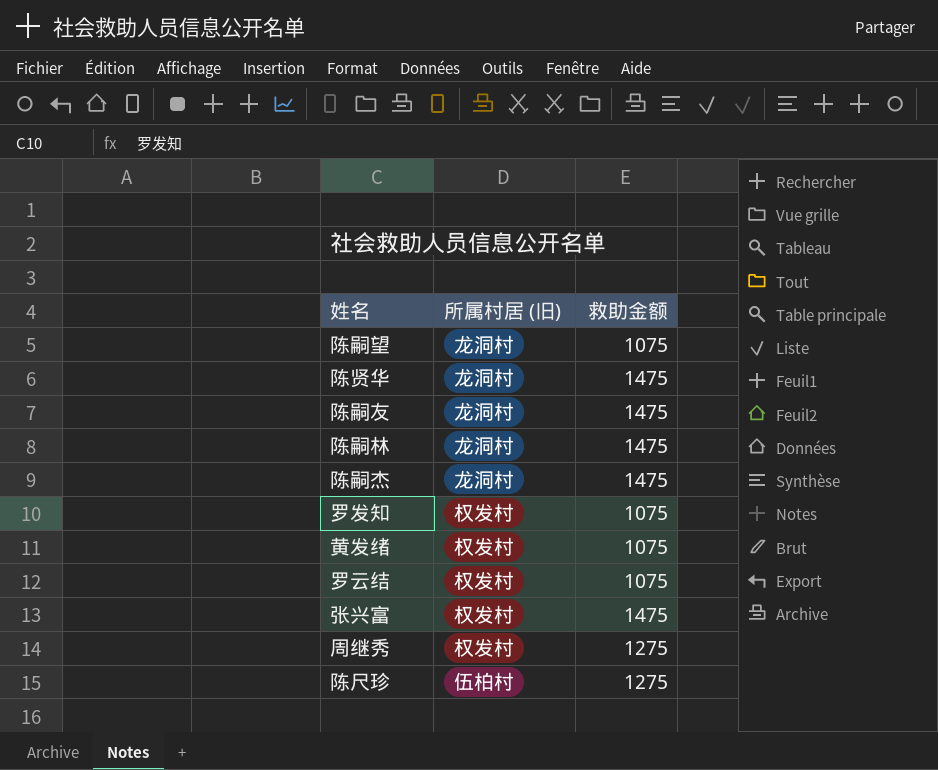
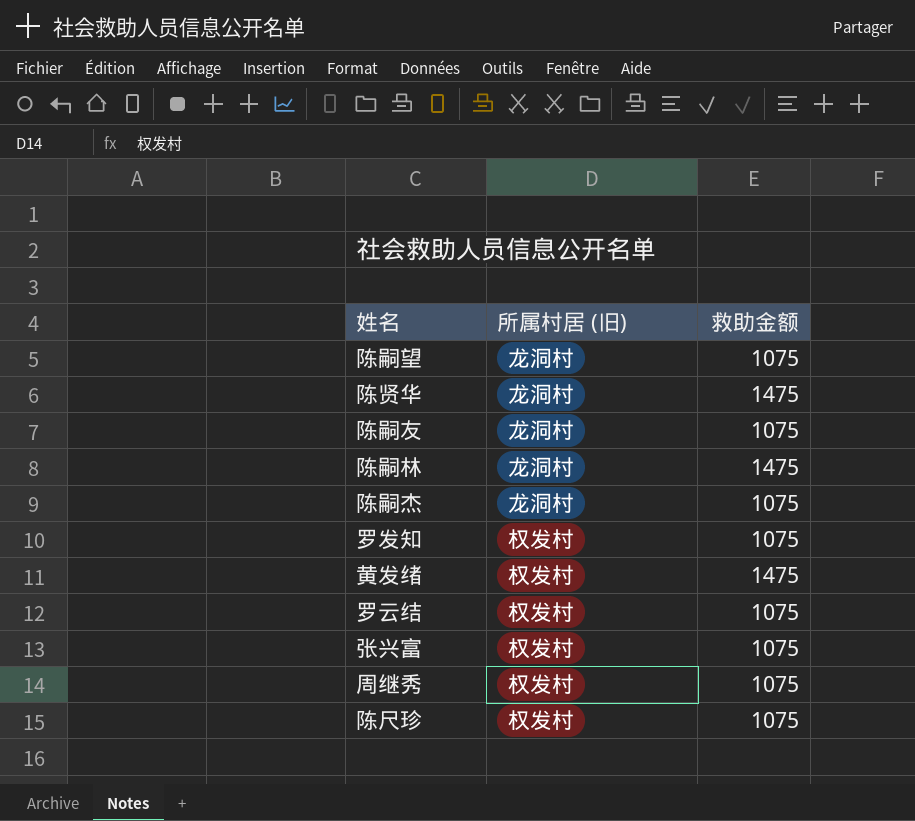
陈嗣友 | 救助金额: 1475 -> 1075
陈嗣杰 | 救助金额: 1475 -> 1075
黄发绪 | 救助金额: 1075 -> 1475
张兴富 | 救助金额: 1475 -> 1075
周继秀 | 救助金额: 1275 -> 1075
陈尺珍 | 所属村居 (旧): 伍柏村 -> 权发村
陈尺珍 | 救助金额: 1275 -> 1075

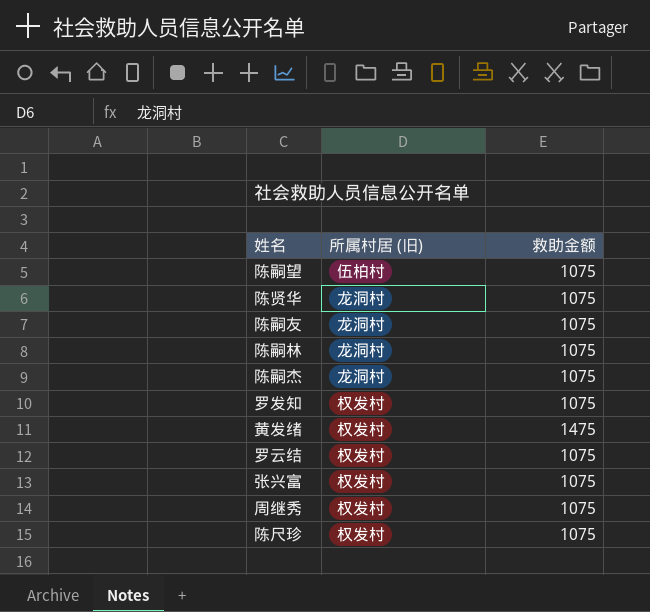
陈嗣望 | 所属村居 (旧): 龙洞村 -> 伍柏村
陈贤华 | 救助金额: 1475 -> 1075
陈嗣林 | 救助金额: 1475 -> 1075

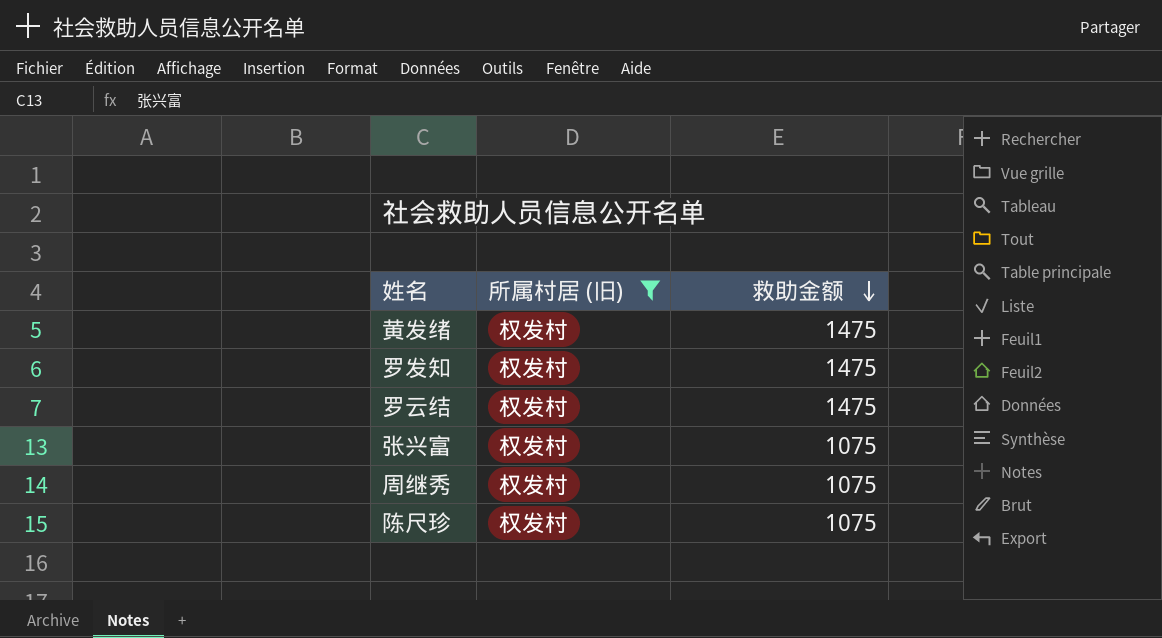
filter: none -> 所属村居 (旧) = 权发村
row order: none -> 救助金额 descending
罗发知 | 救助金额: 1075 -> 1475
罗云结 | 救助金额: 1075 -> 1475

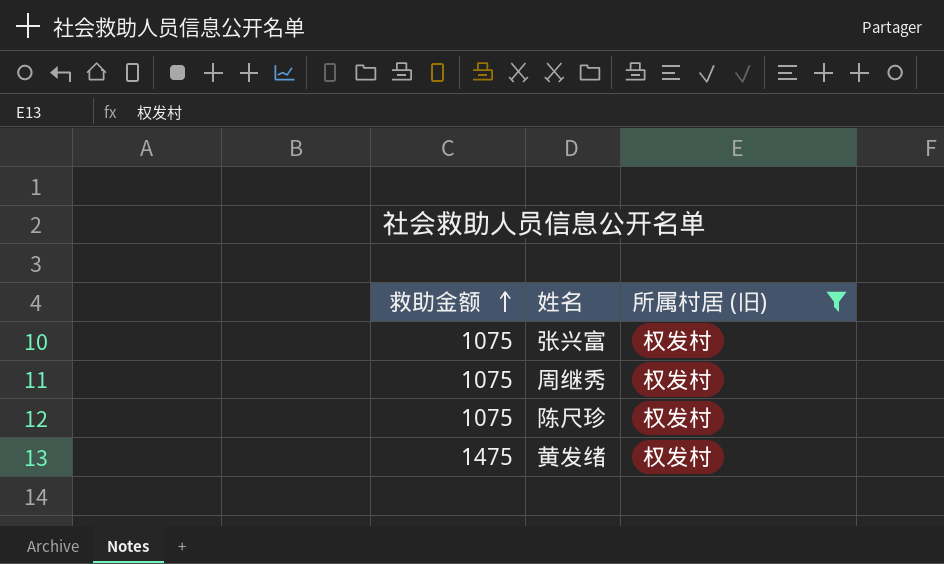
row order: 救助金额 descending -> 救助金额 ascending
column 救助金额 | position: 3 -> 1
row 罗发知: 权发村 | 1475 -> none
row 罗云结: 权发村 | 1475 -> none

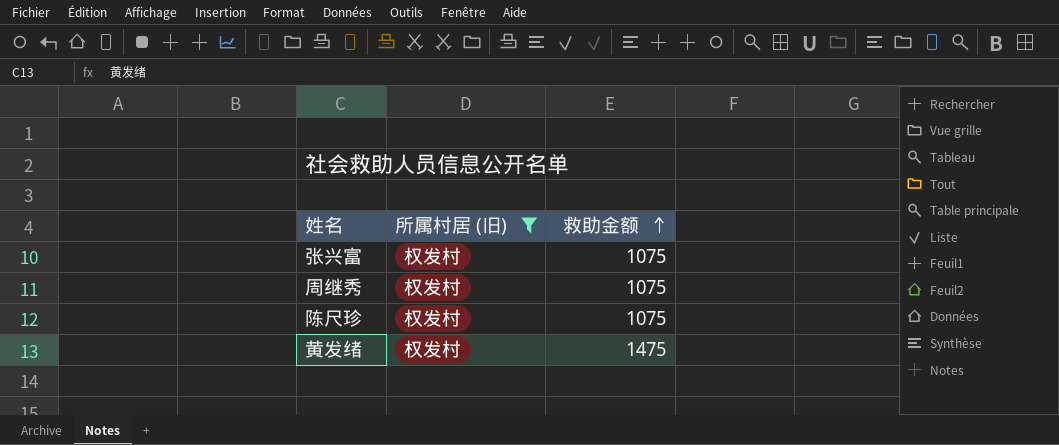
column 救助金额 | position: 1 -> 3

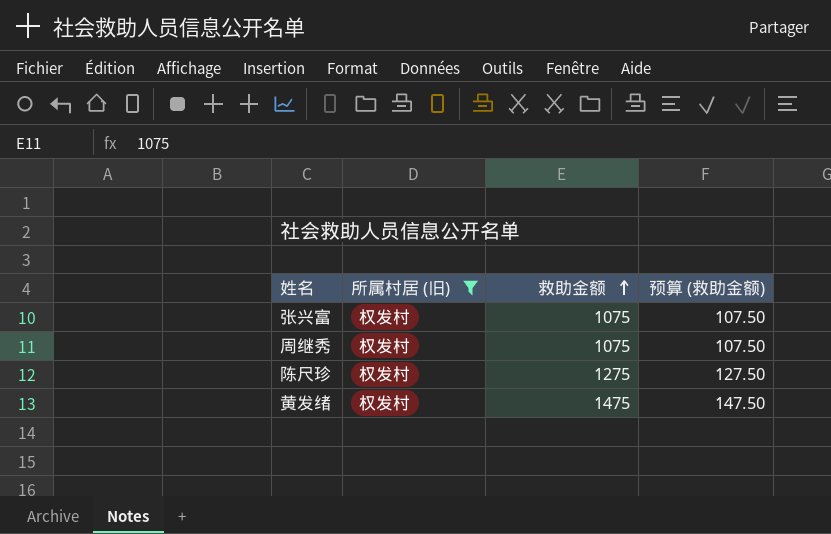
column 预算 (救助金额) | formula: none -> [救助金额] * 0.1
陈尺珍 | 救助金额: 1075 -> 1275

